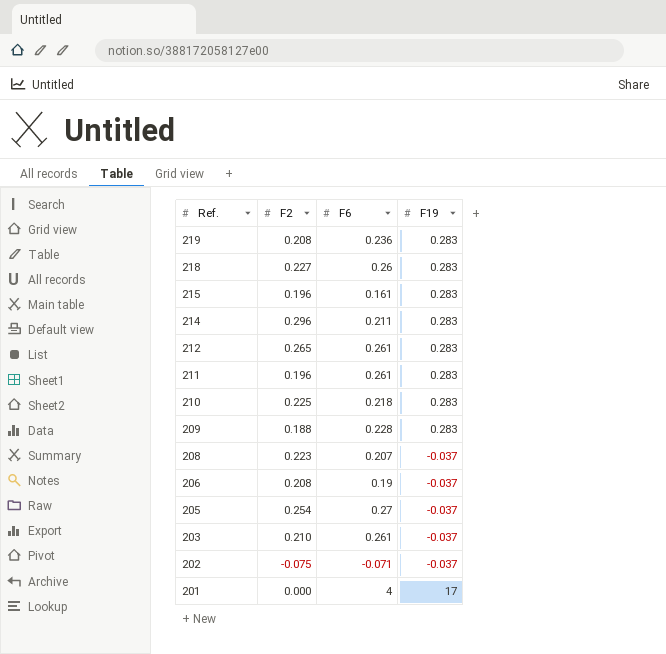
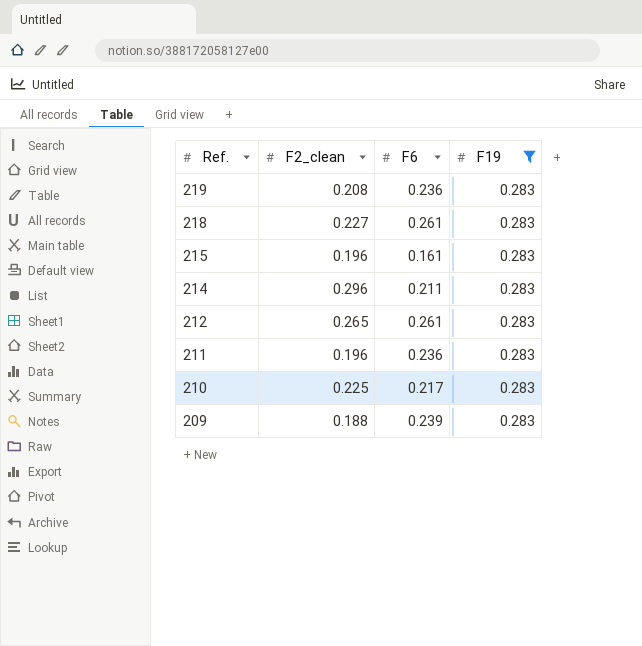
filter: none -> F19 = 0.283
column name: F2 -> F2_clean
218 | F6: 0.26 -> 0.261
211 | F6: 0.261 -> 0.236
210 | F6: 0.218 -> 0.217
209 | F6: 0.228 -> 0.239

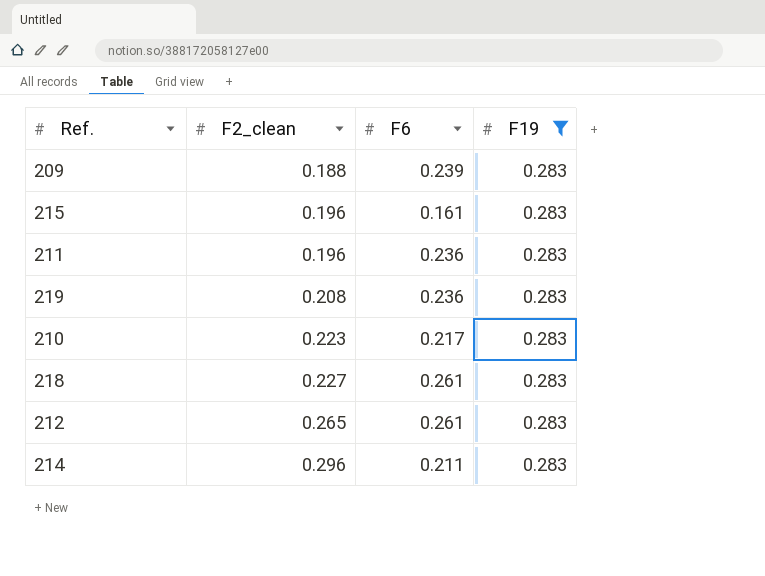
row order: Ref. descending -> F2_clean ascending
210 | F2_clean: 0.225 -> 0.223

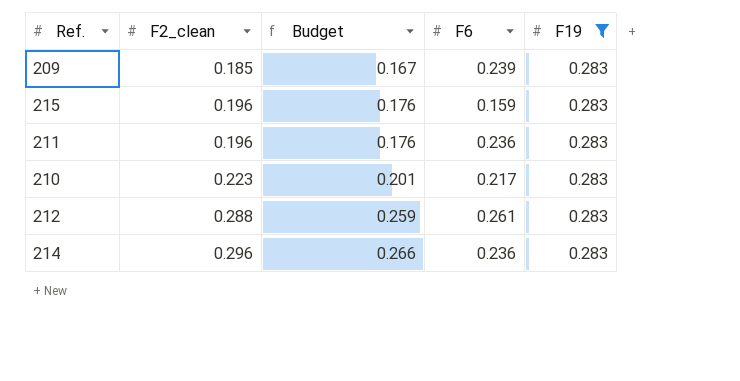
column Budget | formula: none -> [F2_clean] * 0.9
row 219: 0.208 | 0.236 | 0.283 -> none
row 218: 0.227 | 0.261 | 0.283 -> none
209 | F2_clean: 0.188 -> 0.185
215 | F6: 0.161 -> 0.159
212 | F2_clean: 0.265 -> 0.288
214 | F6: 0.211 -> 0.236

